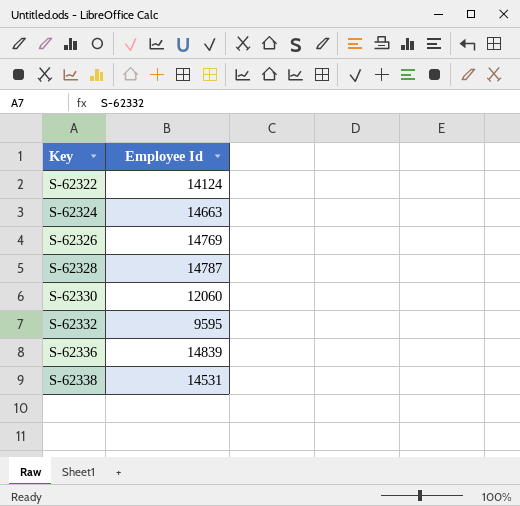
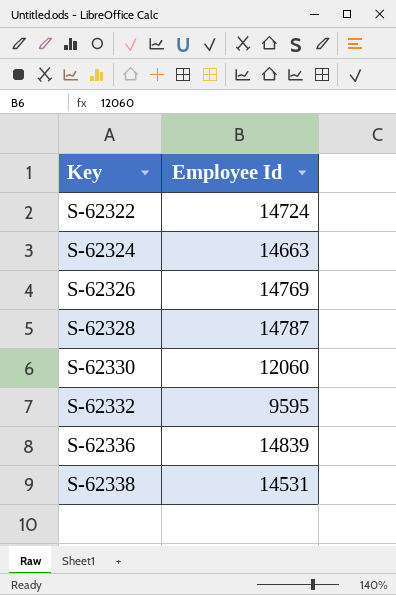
S-62322 | Employee Id: 14124 -> 14724

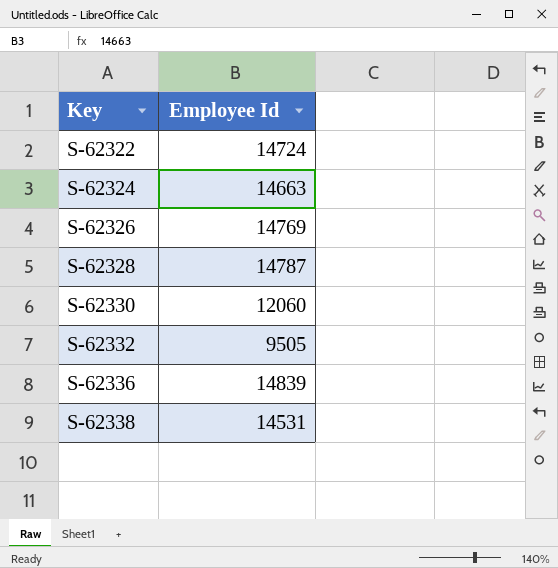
S-62332 | Employee Id: 9595 -> 9505

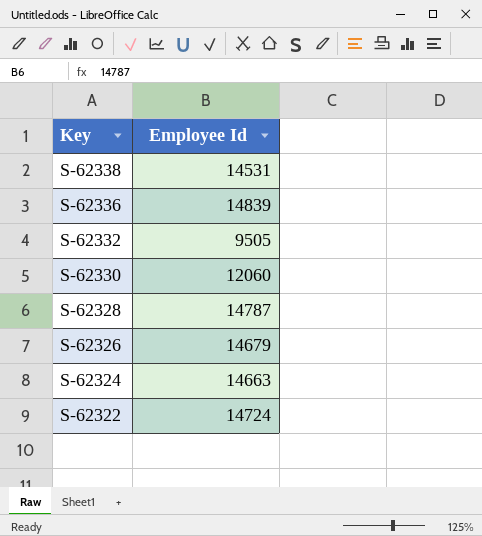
row order: Key ascending -> Key descending
S-62326 | Employee Id: 14769 -> 14679

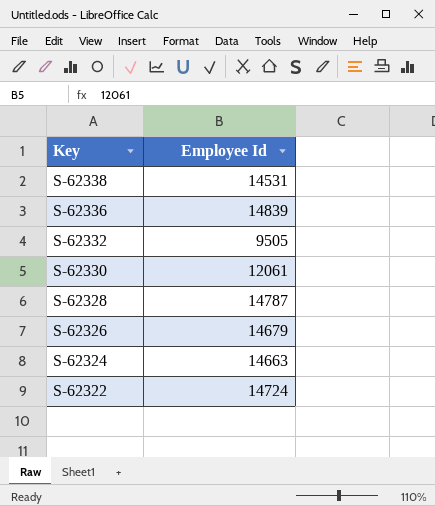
S-62330 | Employee Id: 12060 -> 12061

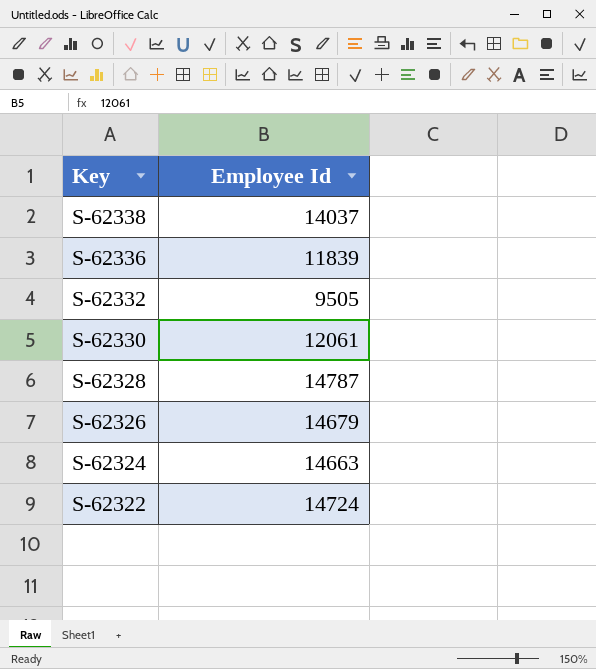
S-62338 | Employee Id: 14531 -> 14037
S-62336 | Employee Id: 14839 -> 11839

